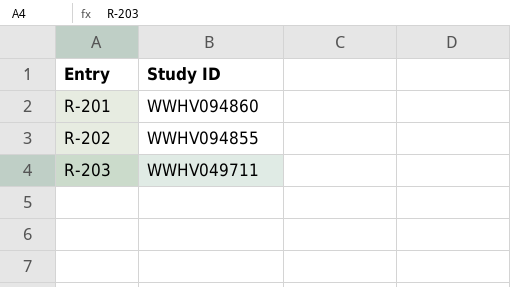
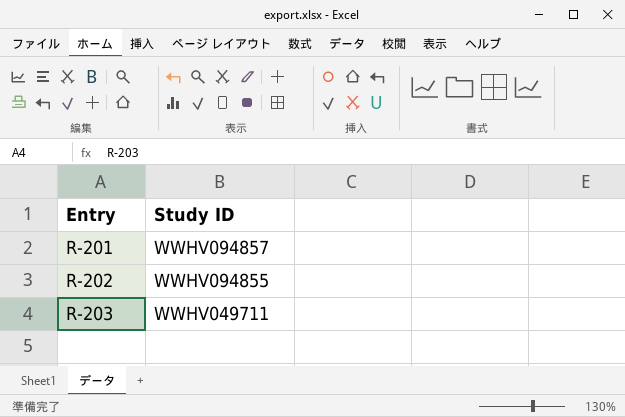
R-201 | Study ID: WWHV094860 -> WWHV094857

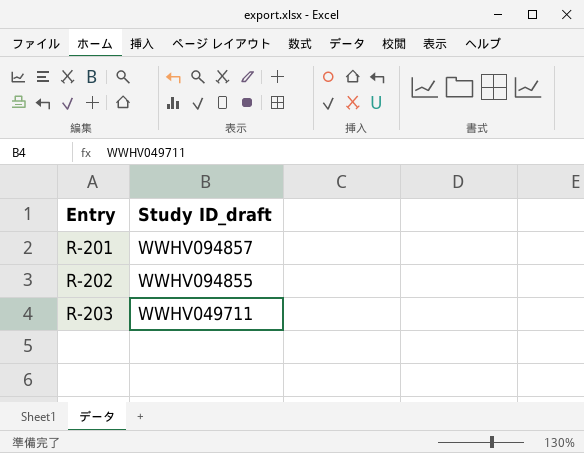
column name: Study ID -> Study ID_draft

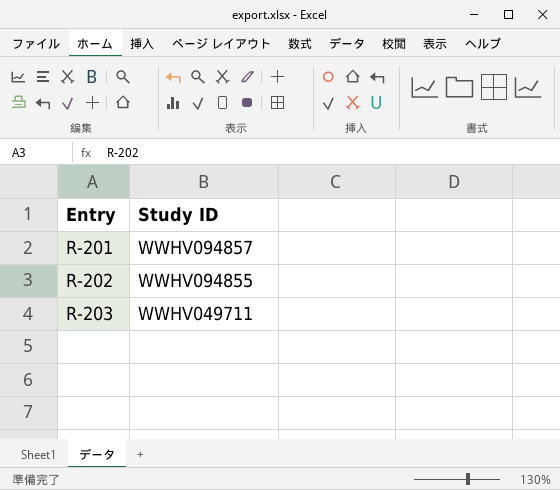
column name: Study ID_draft -> Study ID

